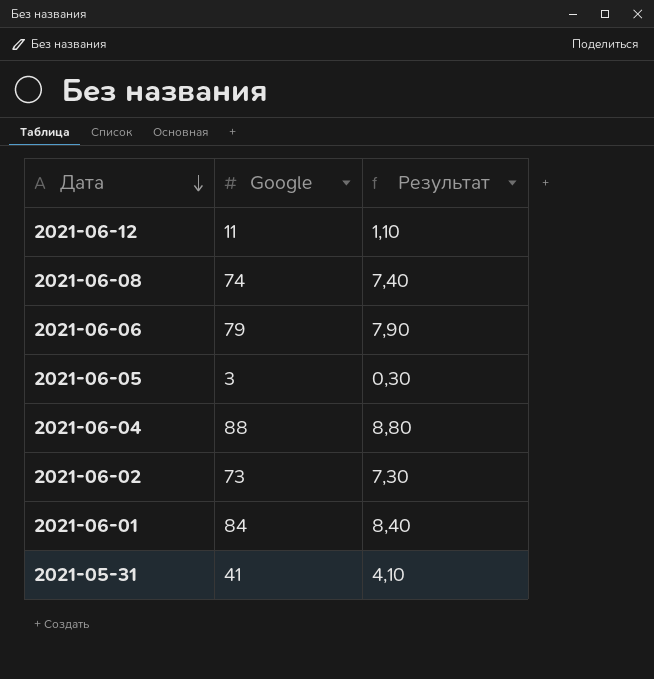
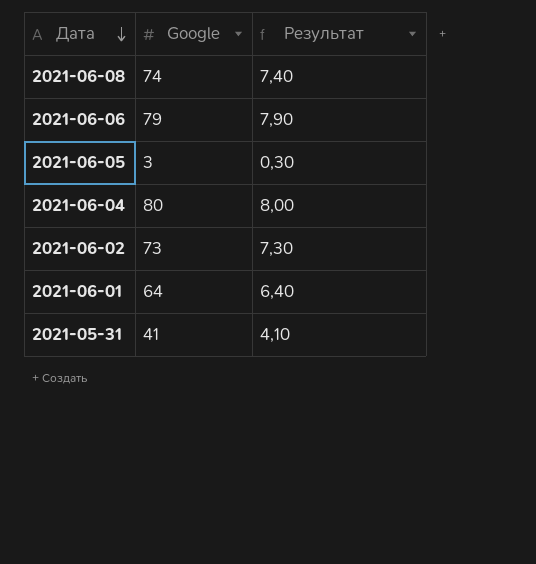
row 2021-06-12: 11 | 1,10 -> none
2021-06-04 | Google: 88 -> 80
2021-06-04 | Результат: 8,80 -> 8,00
2021-06-01 | Google: 84 -> 64
2021-06-01 | Результат: 8,40 -> 6,40

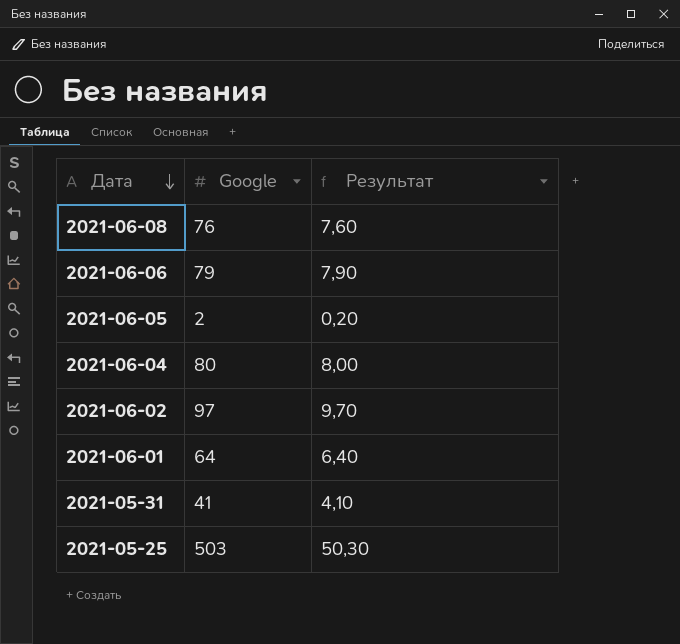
2021-06-08 | Google: 74 -> 76
2021-06-08 | Результат: 7,40 -> 7,60
2021-06-05 | Google: 3 -> 2
2021-06-05 | Результат: 0,30 -> 0,20
2021-06-02 | Google: 73 -> 97
2021-06-02 | Результат: 7,30 -> 9,70
row 2021-05-25: none -> 503 | 50,30

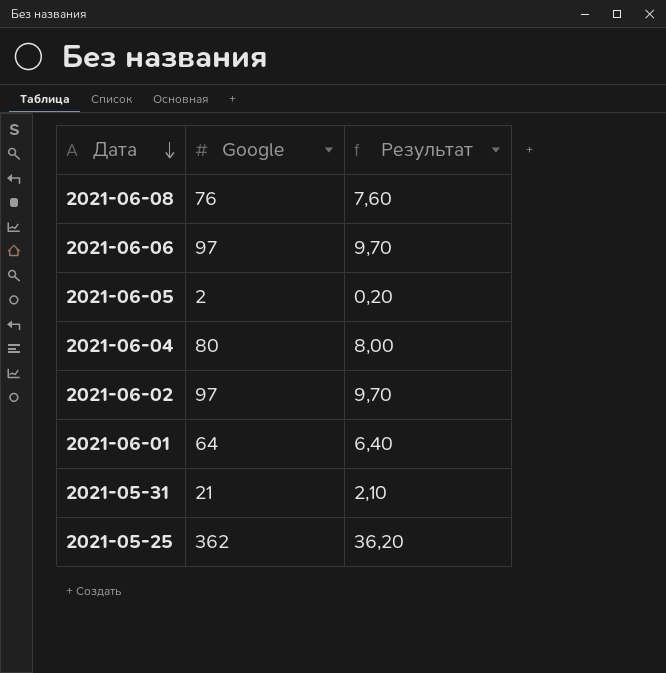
2021-06-06 | Google: 79 -> 97
2021-06-06 | Результат: 7,90 -> 9,70
2021-05-31 | Google: 41 -> 21
2021-05-31 | Результат: 4,10 -> 2,10
2021-05-25 | Google: 503 -> 362
2021-05-25 | Результат: 50,30 -> 36,20

